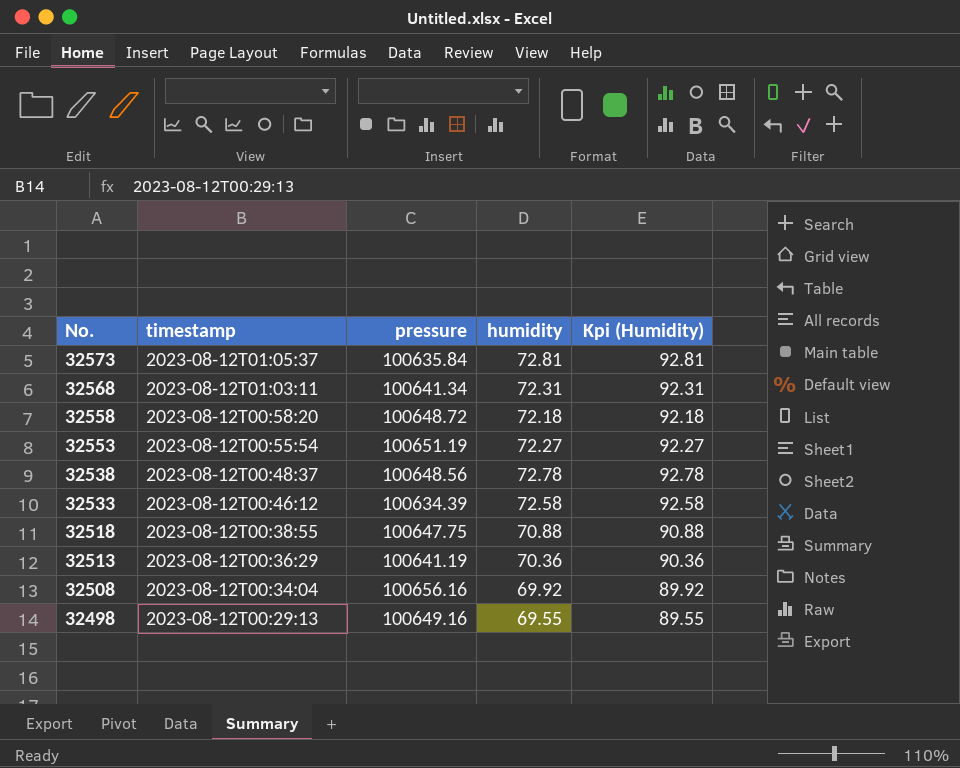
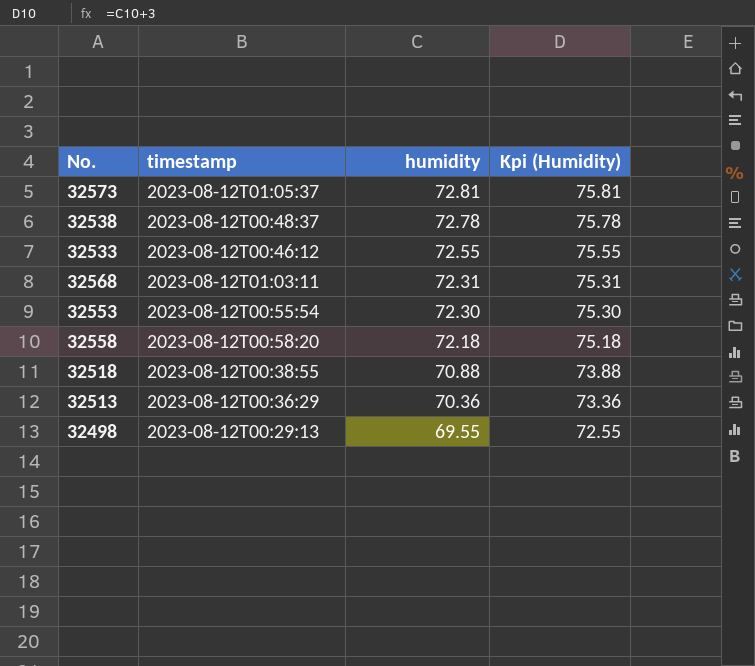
row order: No. descending -> humidity descending
column pressure | position: 3 -> none
column Kpi (Humidity) | formula: [humidity] + 20 -> [humidity] + 3
row 32508: 2023-08-12T00:34:04 | 100656.16 | 69.92 | 89.92 -> none
32533 | humidity: 72.58 -> 72.55
32553 | humidity: 72.27 -> 72.30

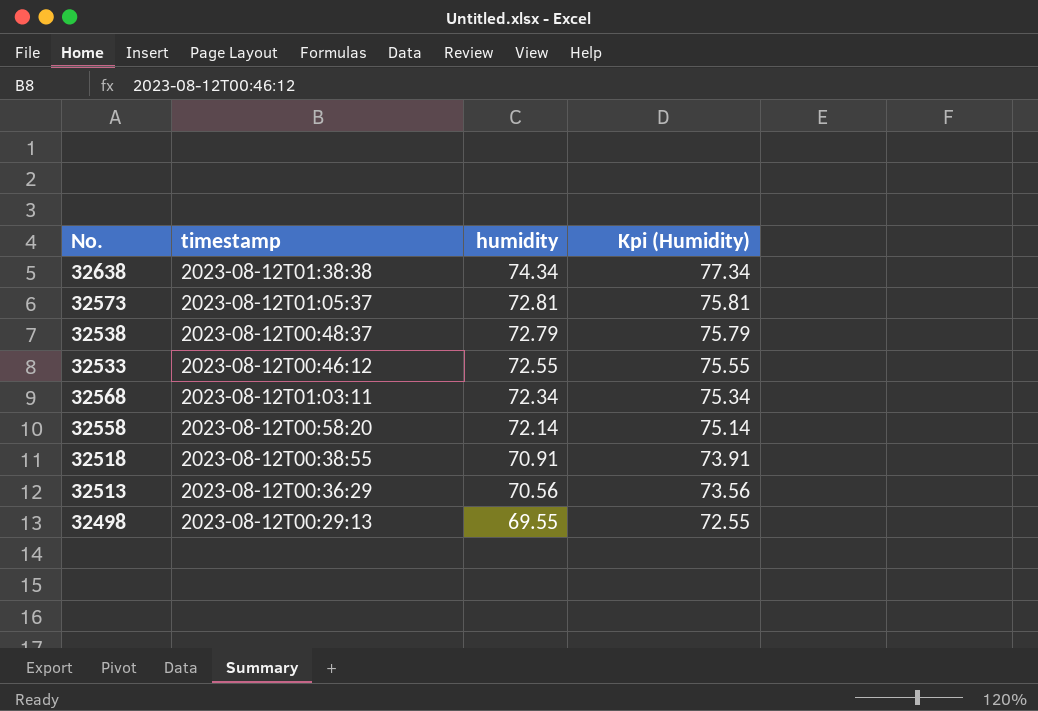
row 32553: 2023-08-12T00:55:54 | 72.30 | 75.30 -> none
row 32638: none -> 2023-08-12T01:38:38 | 74.34 | 77.34
32538 | humidity: 72.78 -> 72.79
32538 | Kpi (Humidity): 75.78 -> 75.79
32568 | humidity: 72.31 -> 72.34
32568 | Kpi (Humidity): 75.31 -> 75.34
32558 | humidity: 72.18 -> 72.14
32558 | Kpi (Humidity): 75.18 -> 75.14
32518 | humidity: 70.88 -> 70.91
32518 | Kpi (Humidity): 73.88 -> 73.91
32513 | humidity: 70.36 -> 70.56
32513 | Kpi (Humidity): 73.36 -> 73.56

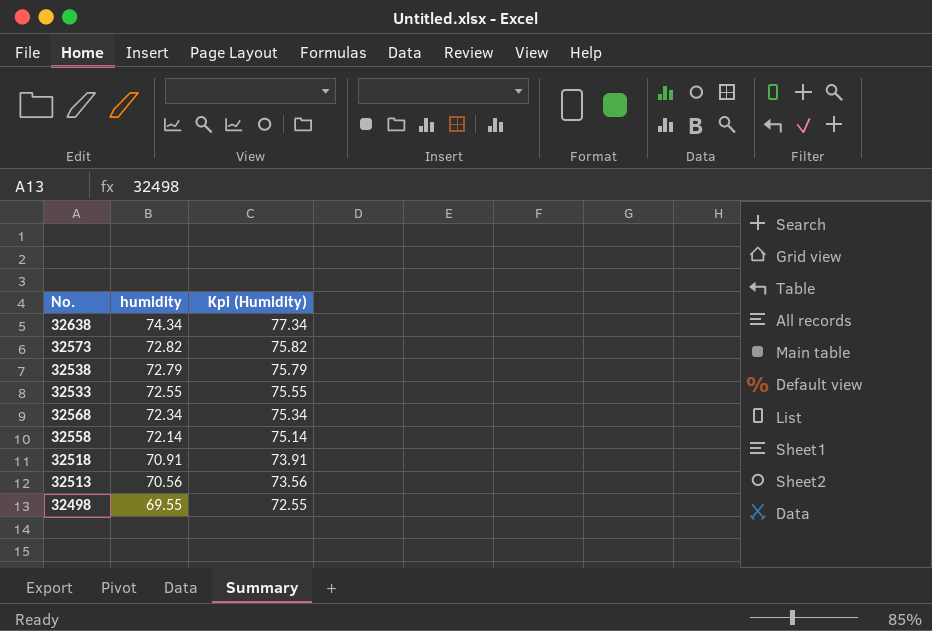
column timestamp | position: 2 -> none
32573 | humidity: 72.81 -> 72.82
32573 | Kpi (Humidity): 75.81 -> 75.82

